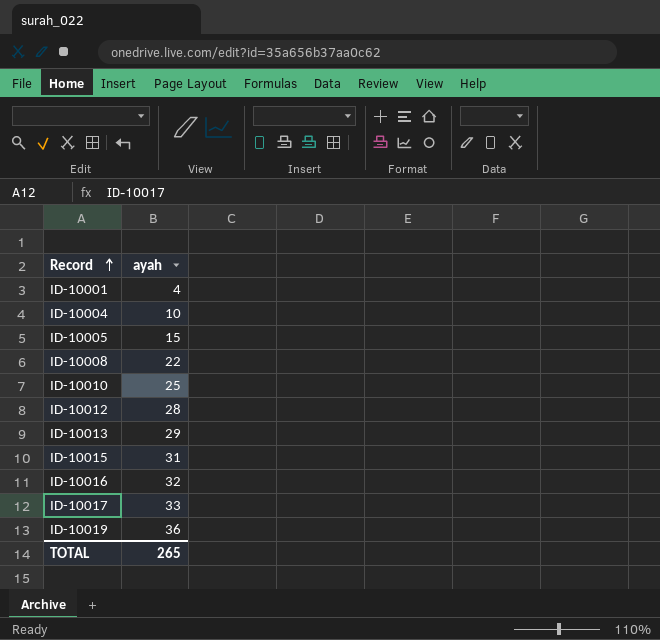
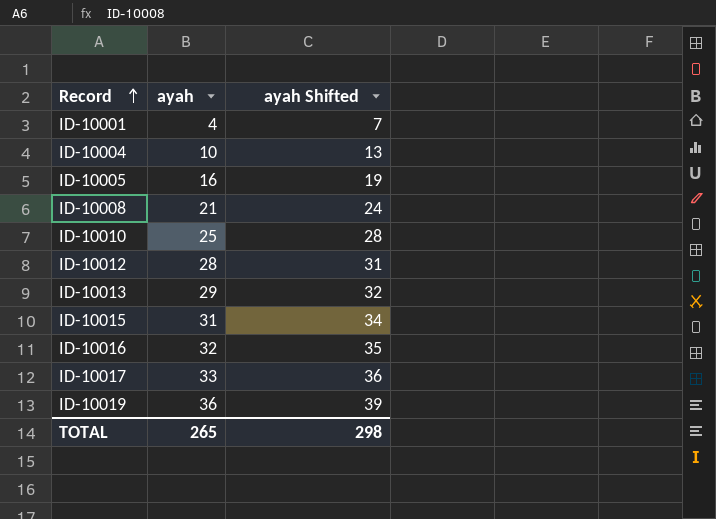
column ayah Shifted | formula: none -> [ayah] + 3
ID-10005 | ayah: 15 -> 16
ID-10008 | ayah: 22 -> 21

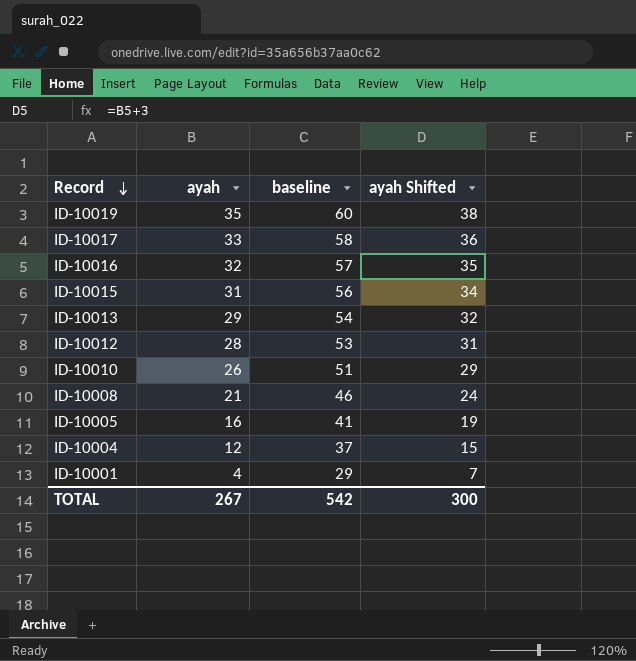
row order: Record ascending -> Record descending
column baseline | formula: none -> [ayah] + 25
ID-10019 | ayah: 36 -> 35
ID-10019 | ayah Shifted: 39 -> 38
ID-10010 | ayah: 25 -> 26
ID-10010 | ayah Shifted: 28 -> 29
ID-10004 | ayah: 10 -> 12
ID-10004 | ayah Shifted: 13 -> 15
TOTAL | ayah: 265 -> 267
TOTAL | ayah Shifted: 298 -> 300

